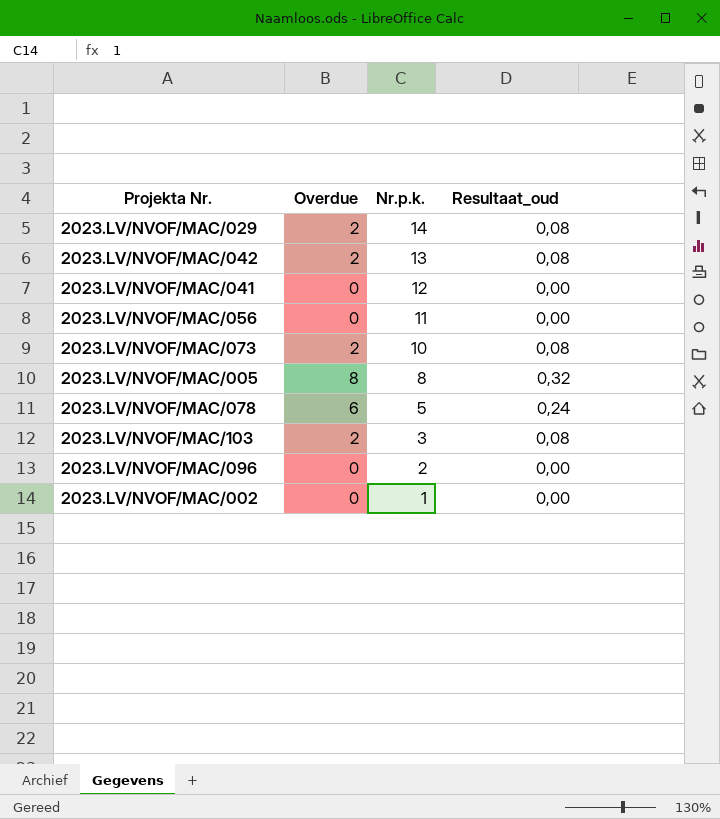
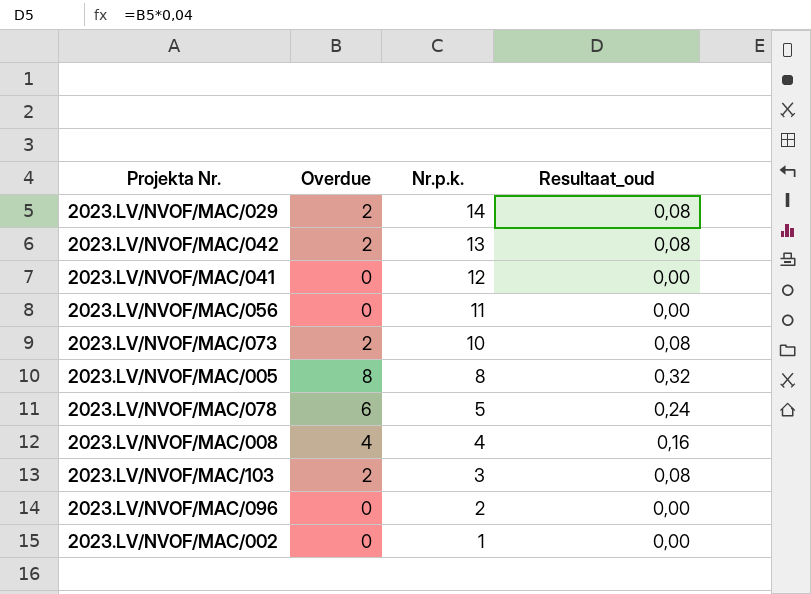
row 2023.LV/NVOF/MAC/008: none -> 4 | 4 | 0,16

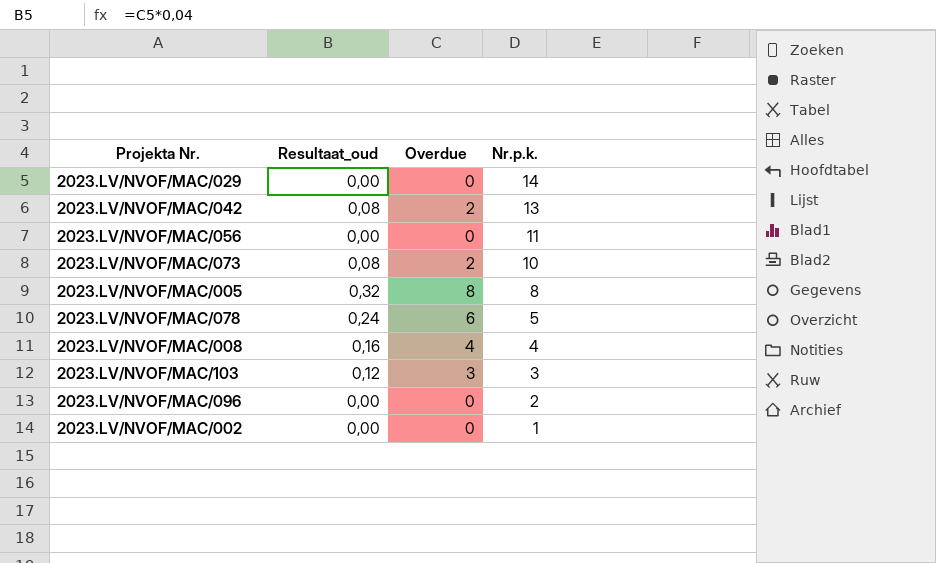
column Resultaat_oud | position: 4 -> 2
row 2023.LV/NVOF/MAC/041: 0 | 12 | 0,00 -> none
2023.LV/NVOF/MAC/029 | Resultaat_oud: 0,08 -> 0,00
2023.LV/NVOF/MAC/029 | Overdue: 2 -> 0
2023.LV/NVOF/MAC/103 | Resultaat_oud: 0,08 -> 0,12
2023.LV/NVOF/MAC/103 | Overdue: 2 -> 3

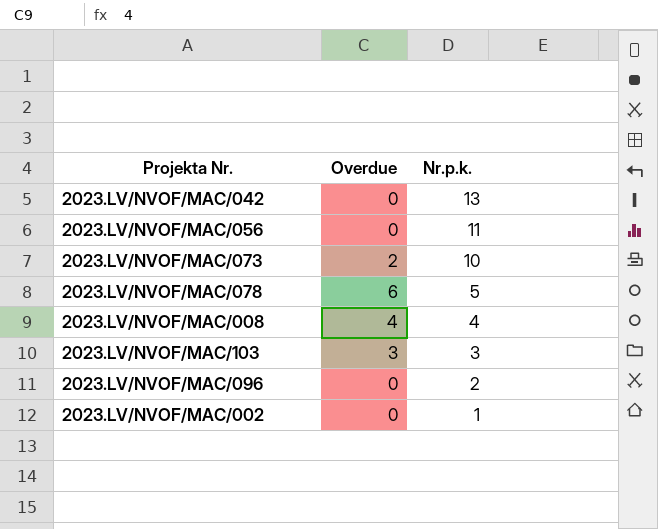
column Resultaat_oud | formula: [Overdue] * 0,04 -> none
row 2023.LV/NVOF/MAC/029: 0,00 | 0 | 14 -> none
row 2023.LV/NVOF/MAC/005: 0,32 | 8 | 8 -> none
2023.LV/NVOF/MAC/042 | Overdue: 2 -> 0

